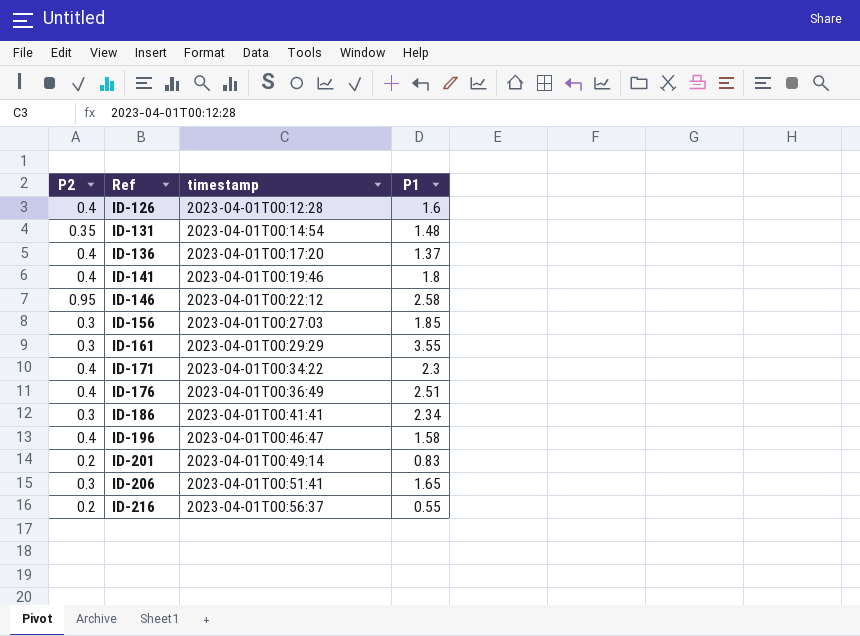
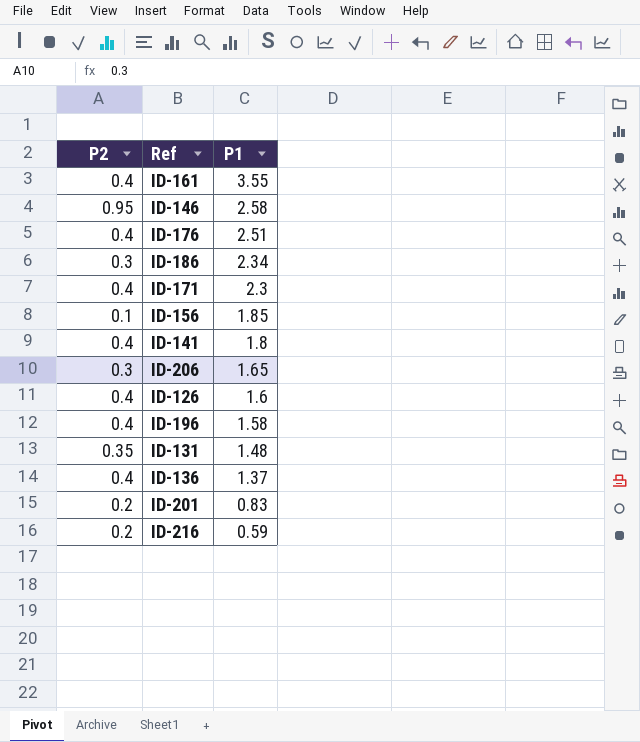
row order: Ref ascending -> P1 descending
column timestamp | position: 3 -> none
ID-161 | P2: 0.3 -> 0.4
ID-156 | P2: 0.3 -> 0.1
ID-216 | P1: 0.55 -> 0.59

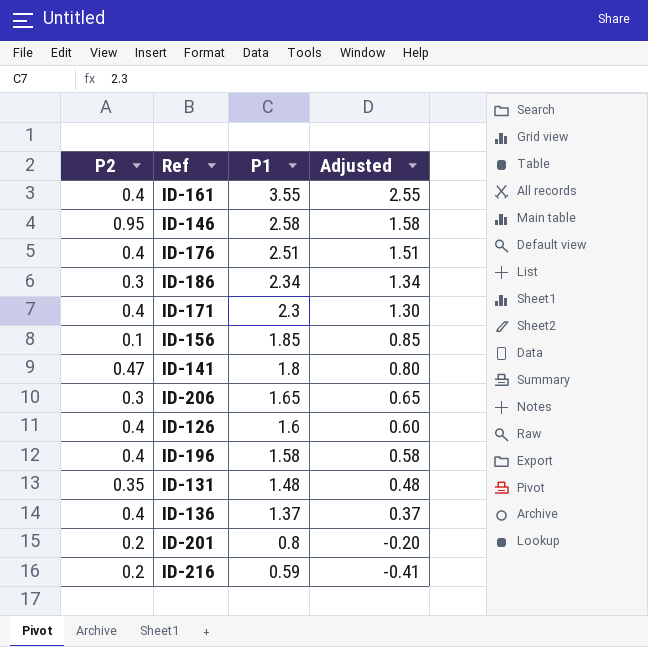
column Adjusted | formula: none -> [P1] - 1
ID-141 | P2: 0.4 -> 0.47
ID-201 | P1: 0.83 -> 0.8

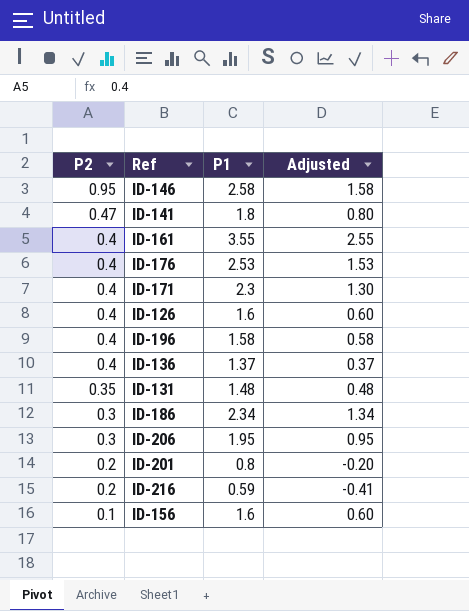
row order: P1 descending -> P2 descending
ID-176 | P1: 2.51 -> 2.53
ID-176 | Adjusted: 1.51 -> 1.53
ID-206 | P1: 1.65 -> 1.95
ID-206 | Adjusted: 0.65 -> 0.95
ID-156 | P1: 1.85 -> 1.6
ID-156 | Adjusted: 0.85 -> 0.60

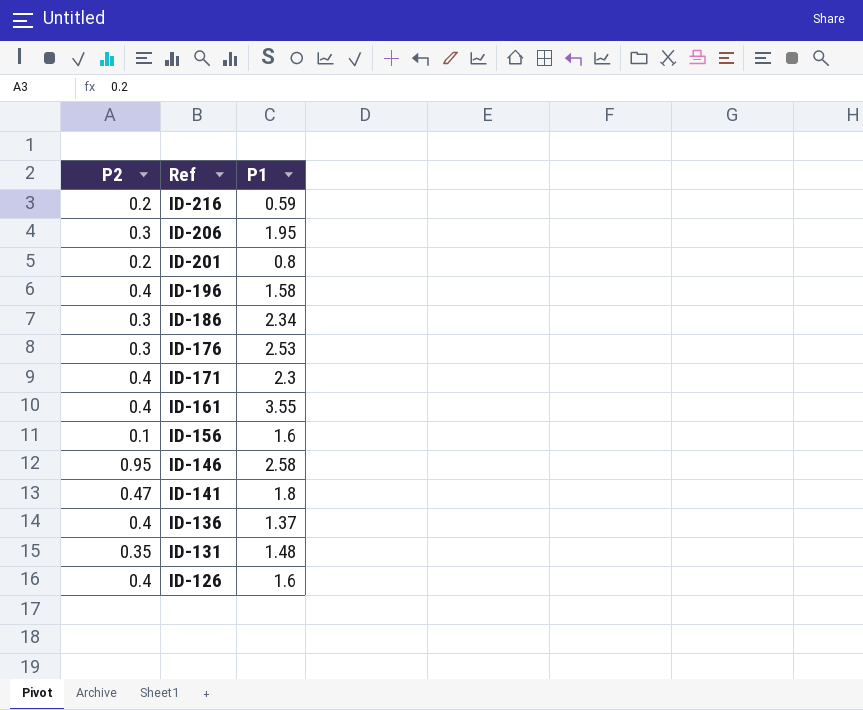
row order: P2 descending -> Ref descending
column Adjusted | formula: [P1] - 1 -> none
ID-176 | P2: 0.4 -> 0.3

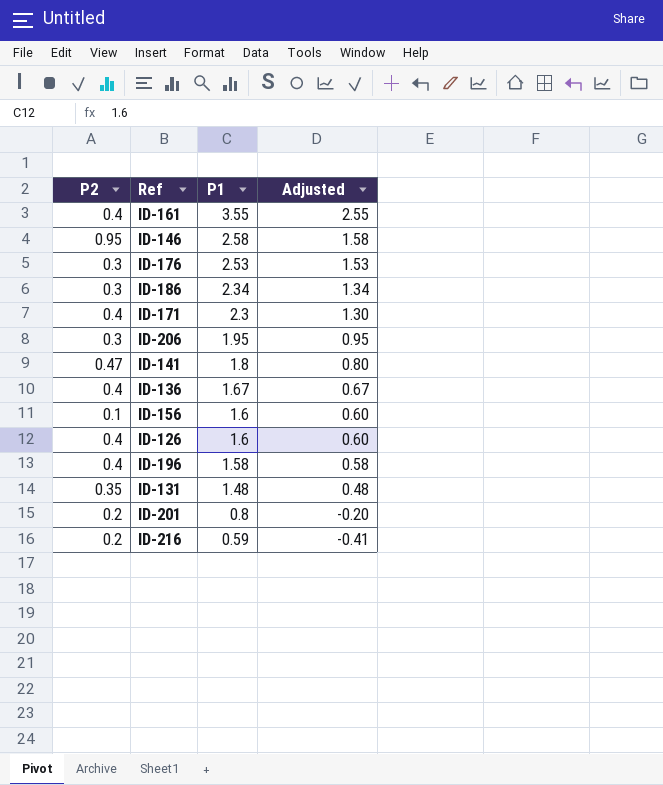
row order: Ref descending -> P1 descending
column Adjusted | formula: none -> [P1] - 1
ID-136 | P1: 1.37 -> 1.67

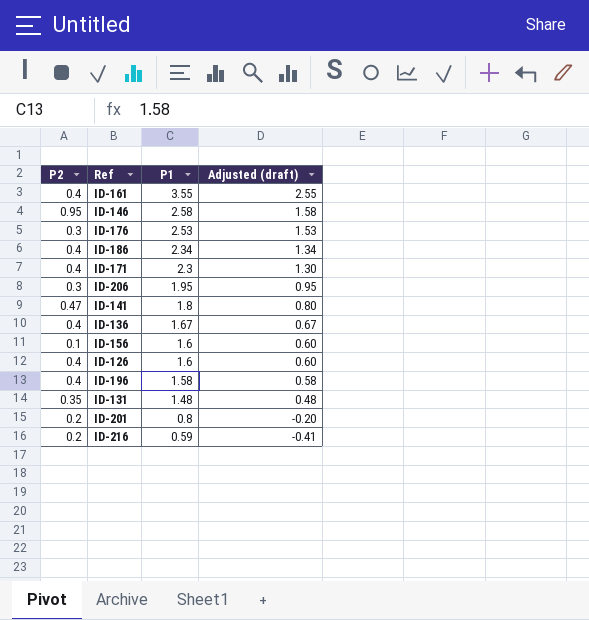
column name: Adjusted -> Adjusted (draft)
ID-186 | P2: 0.3 -> 0.4

